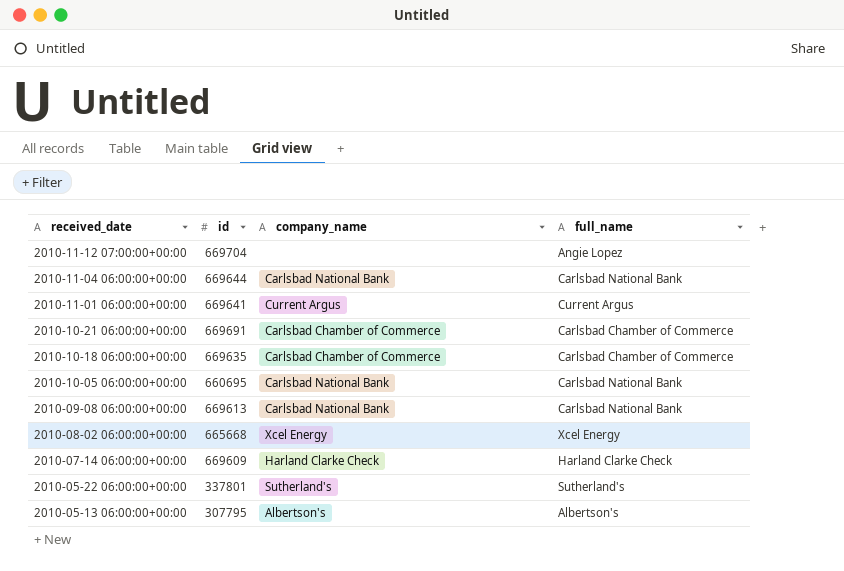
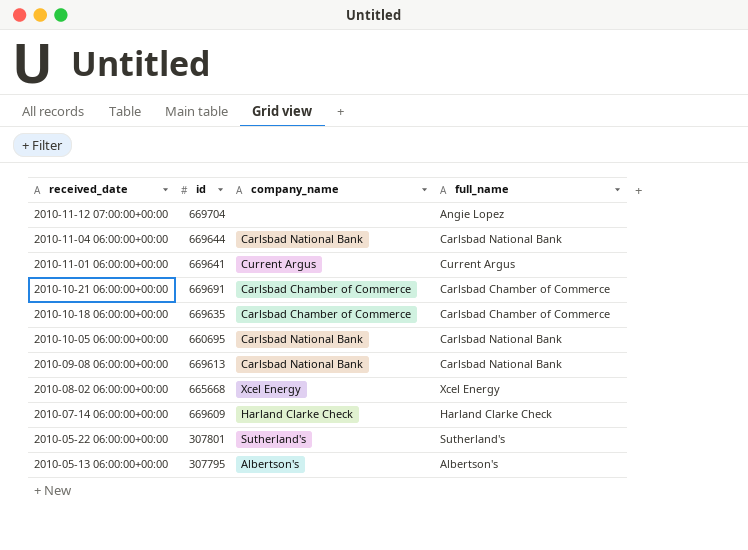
2010-05-22 06:00:00+00:00 | id: 337801 -> 307801

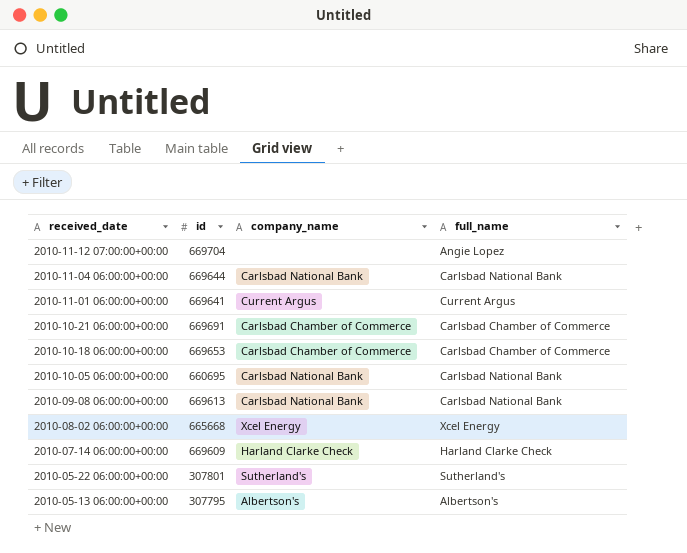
2010-10-18 06:00:00+00:00 | id: 669635 -> 669653

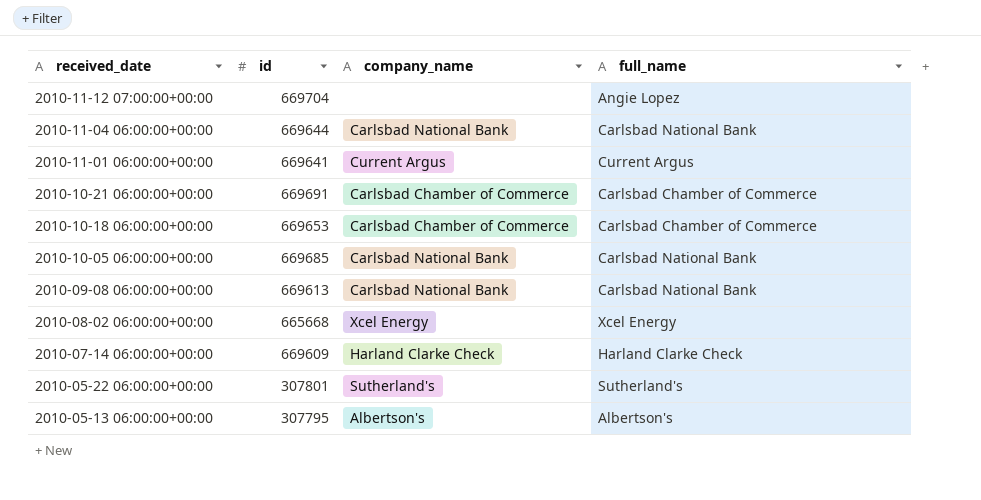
2010-10-05 06:00:00+00:00 | id: 660695 -> 669685

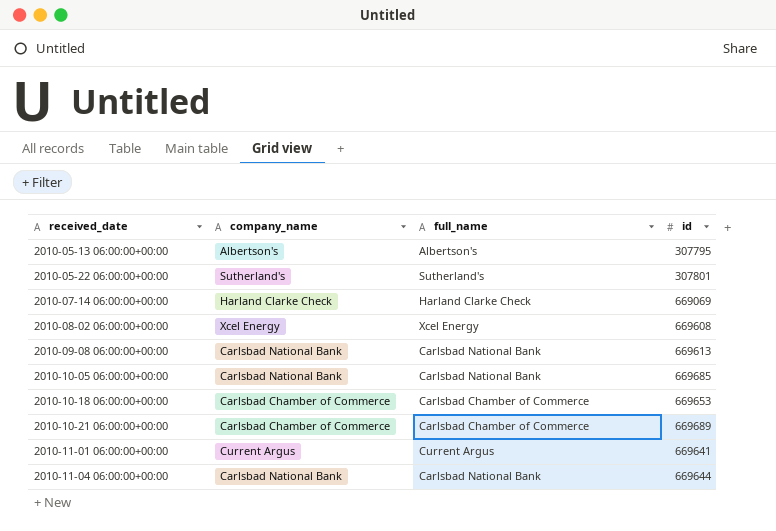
row order: received_date descending -> received_date ascending
column id | position: 2 -> 4
row 2010-11-12 07:00:00+00:00: 669704 | none | Angie Lopez -> none
2010-07-14 06:00:00+00:00 | id: 669609 -> 669069
2010-08-02 06:00:00+00:00 | id: 665668 -> 669608
2010-10-21 06:00:00+00:00 | id: 669691 -> 669689

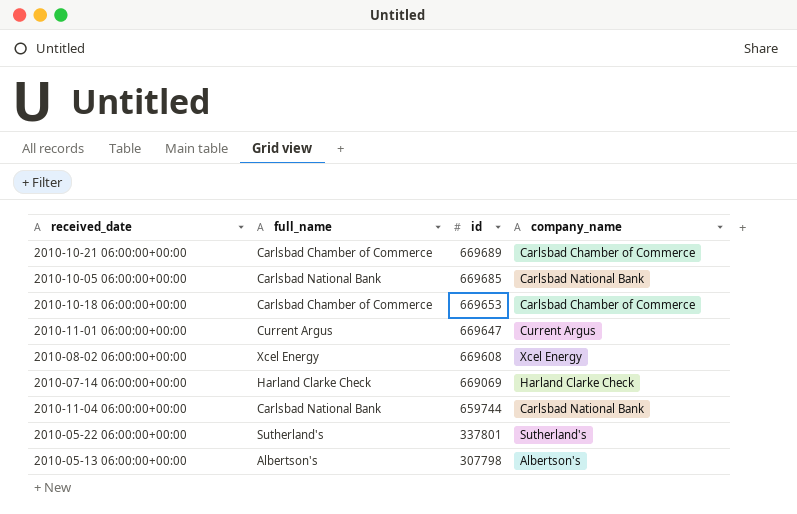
row order: received_date ascending -> id descending
column company_name | position: 2 -> 4
row 2010-09-08 06:00:00+00:00: Carlsbad National Bank | Carlsbad National Bank | 669613 -> none
2010-11-01 06:00:00+00:00 | id: 669641 -> 669647
2010-11-04 06:00:00+00:00 | id: 669644 -> 659744
2010-05-22 06:00:00+00:00 | id: 307801 -> 337801
2010-05-13 06:00:00+00:00 | id: 307795 -> 307798

